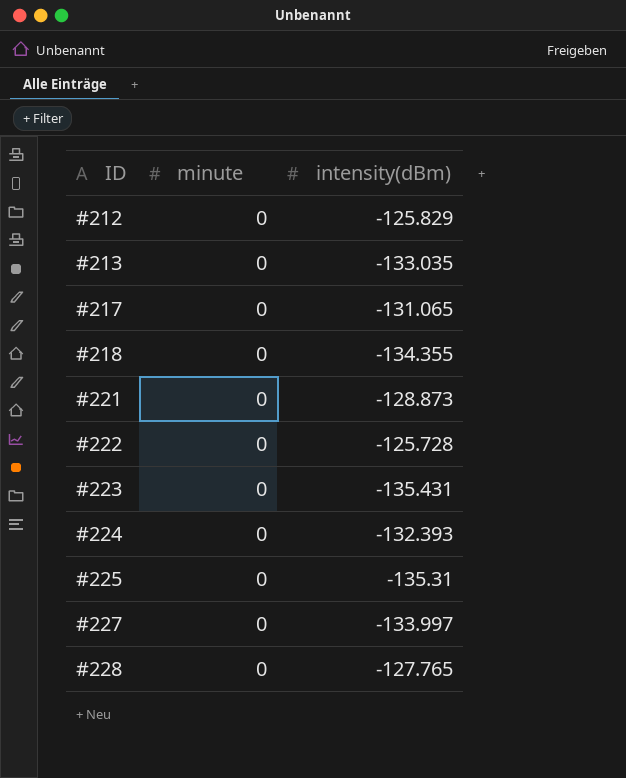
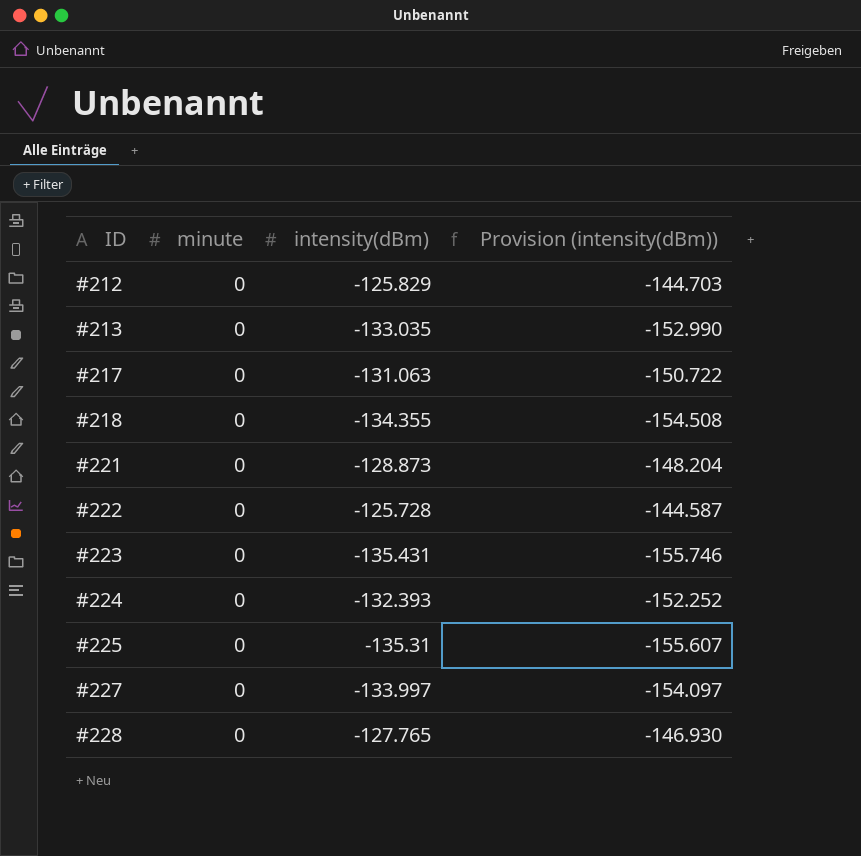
column Provision (intensity(dBm)) | formula: none -> [intensity(dBm)] * 1.15
#217 | intensity(dBm): -131.065 -> -131.063

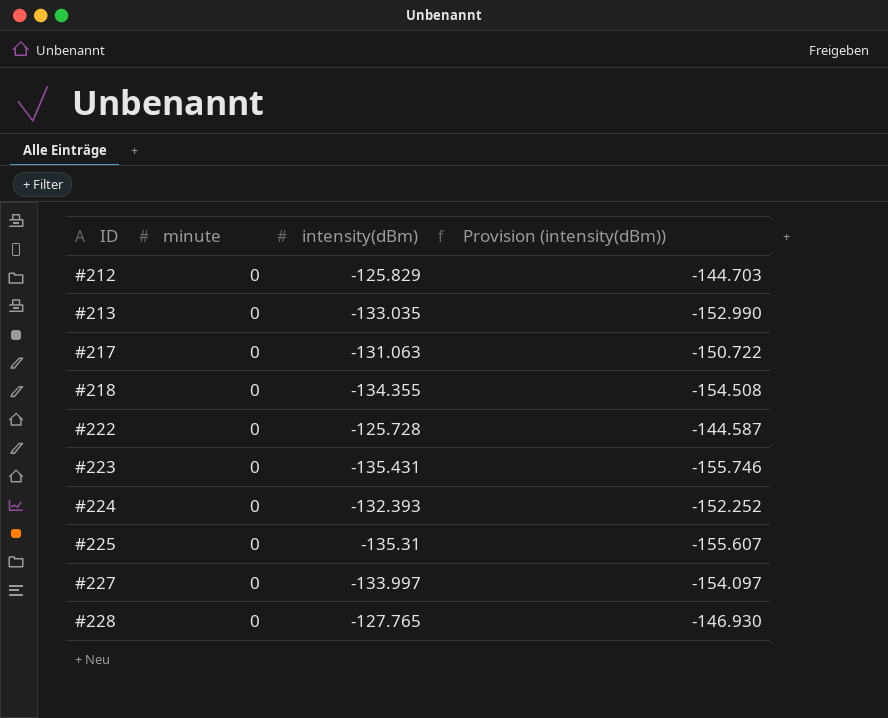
row #221: 0 | -128.873 | -148.204 -> none

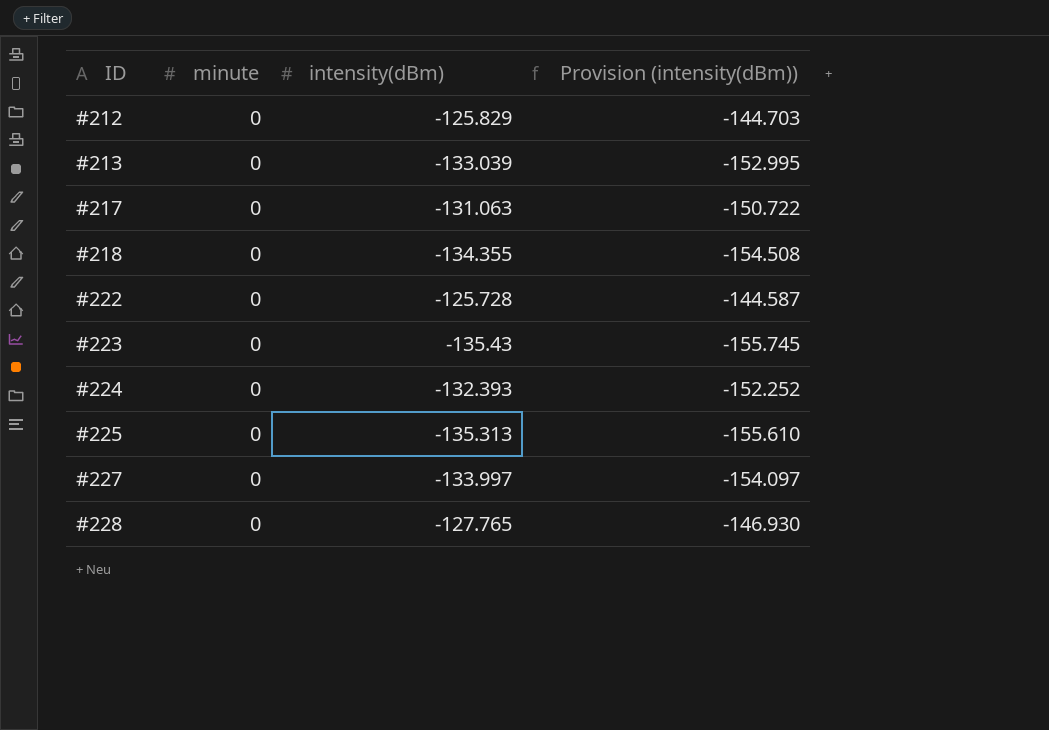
#213 | intensity(dBm): -133.035 -> -133.039
#213 | Provision (intensity(dBm)): -152.990 -> -152.995
#223 | intensity(dBm): -135.431 -> -135.43
#223 | Provision (intensity(dBm)): -155.746 -> -155.745
#225 | intensity(dBm): -135.31 -> -135.313
#225 | Provision (intensity(dBm)): -155.607 -> -155.610

